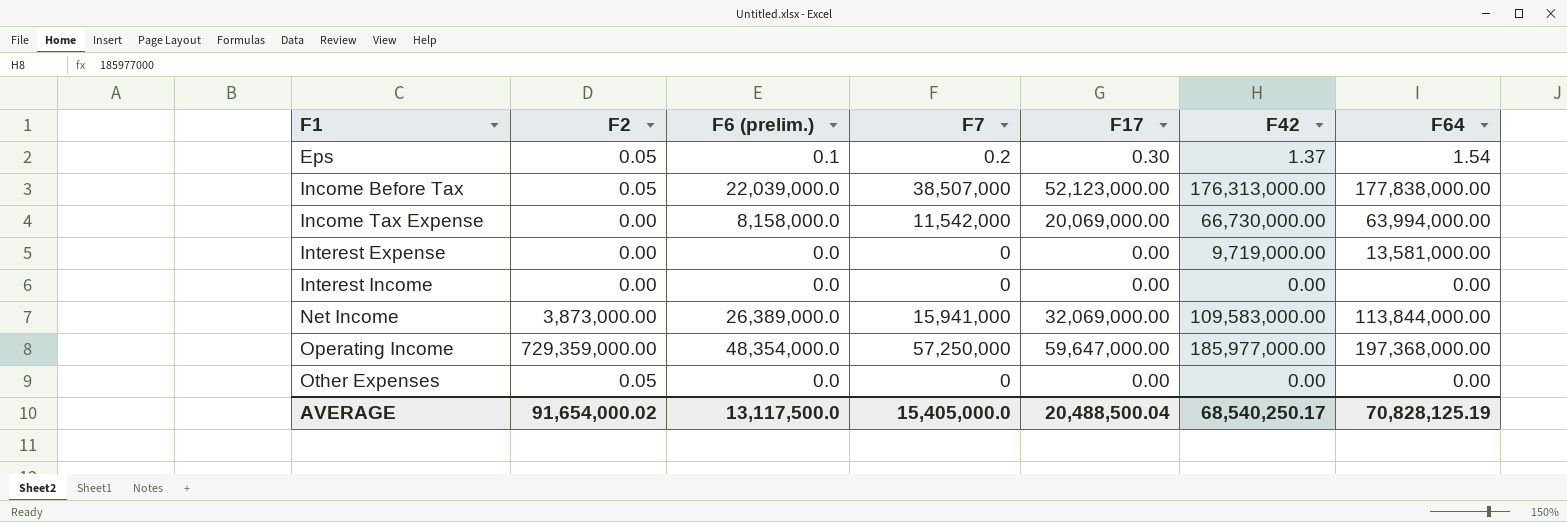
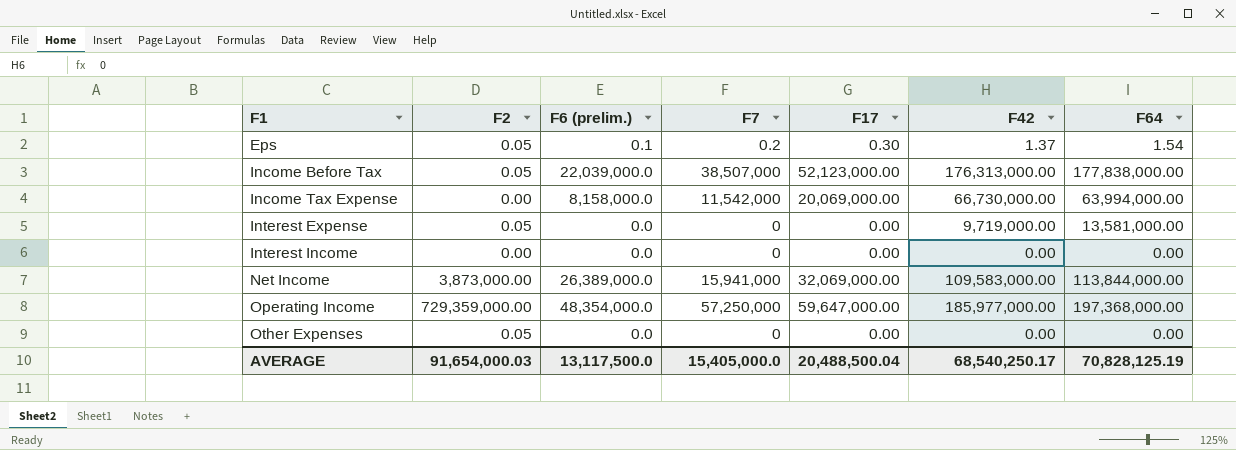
Interest Expense | F2: 0.00 -> 0.05
AVERAGE | F2: 91,654,000.02 -> 91,654,000.03

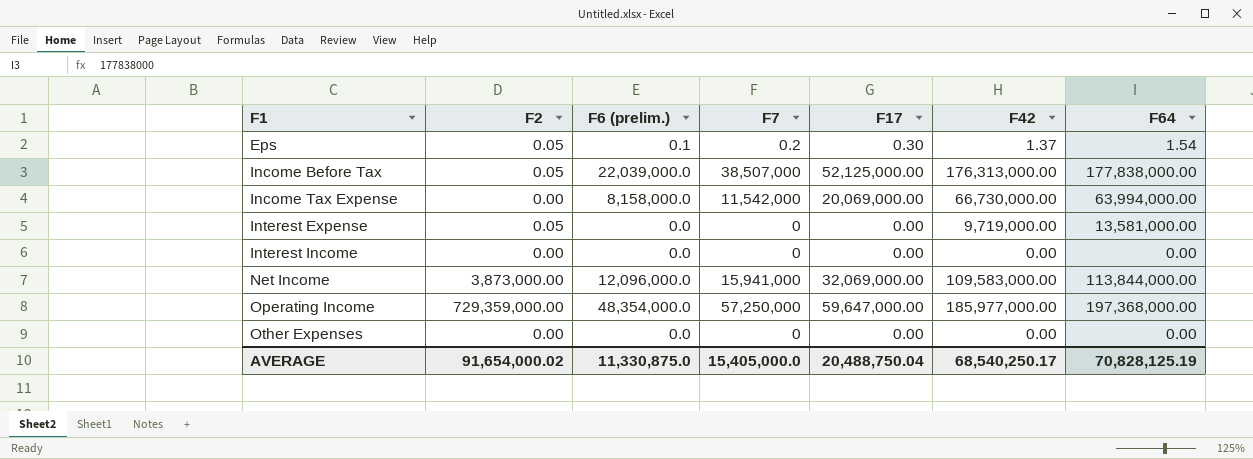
Income Before Tax | F17: 52,123,000.00 -> 52,125,000.00
Net Income | F6 (prelim.): 26,389,000.0 -> 12,096,000.0
Other Expenses | F2: 0.05 -> 0.00
AVERAGE | F2: 91,654,000.03 -> 91,654,000.02
AVERAGE | F6 (prelim.): 13,117,500.0 -> 11,330,875.0
AVERAGE | F17: 20,488,500.04 -> 20,488,750.04

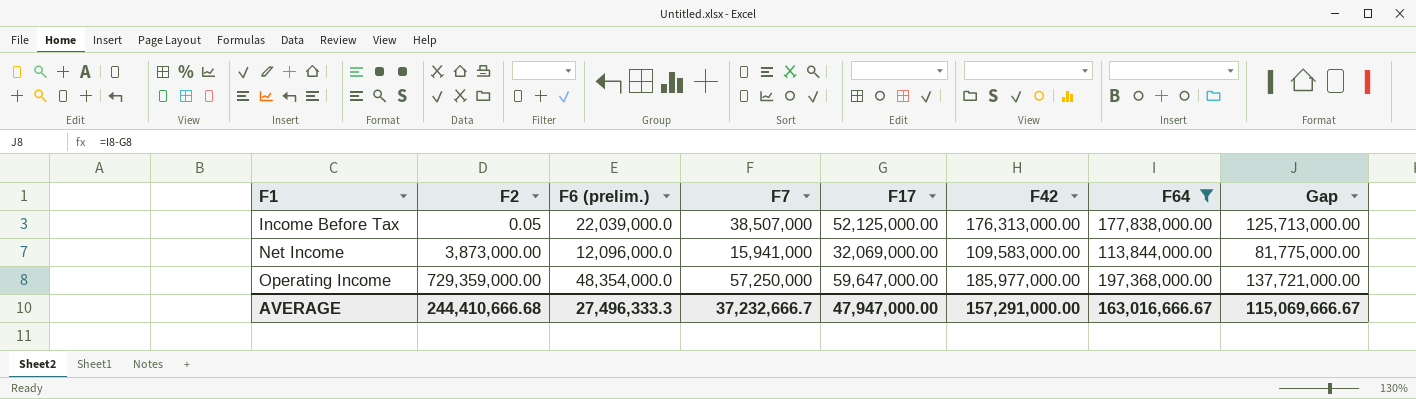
filter: none -> F64 >= 113,844,000.00
column Gap | formula: none -> [F64] - [F17]
AVERAGE | F2: 91,654,000.02 -> 244,410,666.68
AVERAGE | F6 (prelim.): 11,330,875.0 -> 27,496,333.3
AVERAGE | F7: 15,405,000.0 -> 37,232,666.7
AVERAGE | F17: 20,488,750.04 -> 47,947,000.00
AVERAGE | F42: 68,540,250.17 -> 157,291,000.00
AVERAGE | F64: 70,828,125.19 -> 163,016,666.67

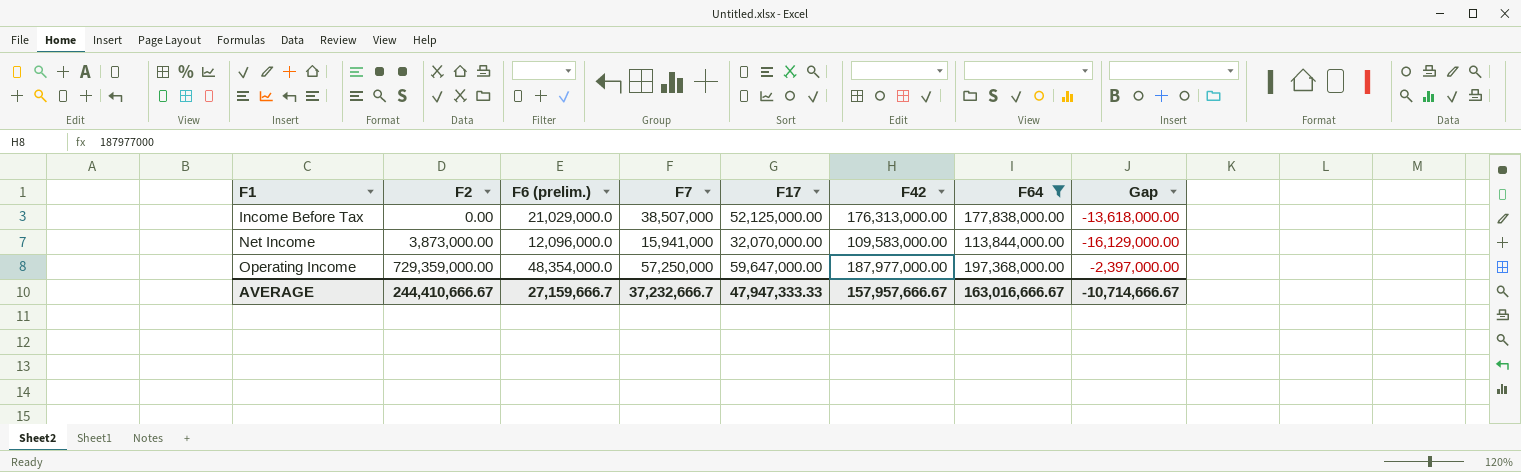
column Gap | formula: [F64] - [F17] -> [F7] - [F17]
Income Before Tax | F2: 0.05 -> 0.00
Income Before Tax | F6 (prelim.): 22,039,000.0 -> 21,029,000.0
Net Income | F17: 32,069,000.00 -> 32,070,000.00
Operating Income | F42: 185,977,000.00 -> 187,977,000.00
AVERAGE | F2: 244,410,666.68 -> 244,410,666.67
AVERAGE | F6 (prelim.): 27,496,333.3 -> 27,159,666.7
AVERAGE | F17: 47,947,000.00 -> 47,947,333.33
AVERAGE | F42: 157,291,000.00 -> 157,957,666.67
AVERAGE | Gap: 115,069,666.67 -> -10,714,666.67

